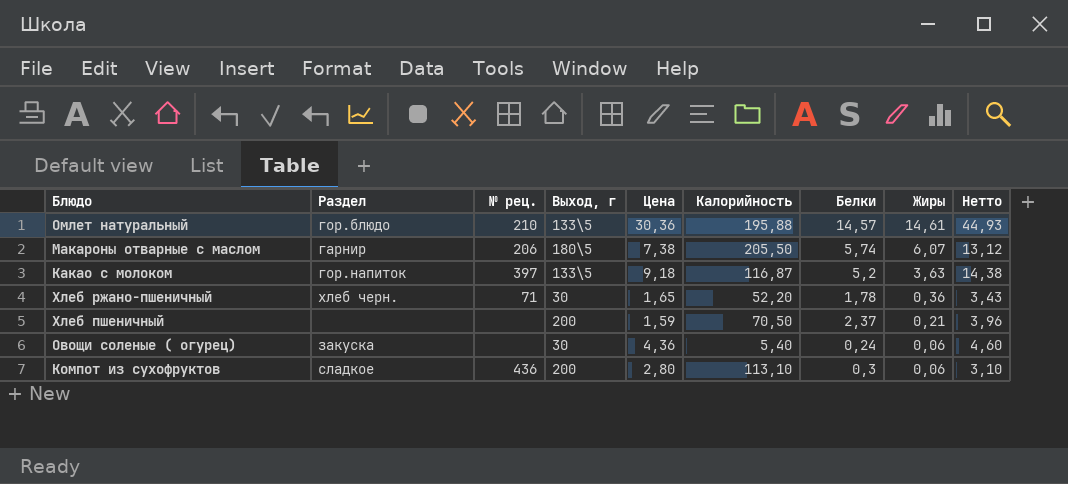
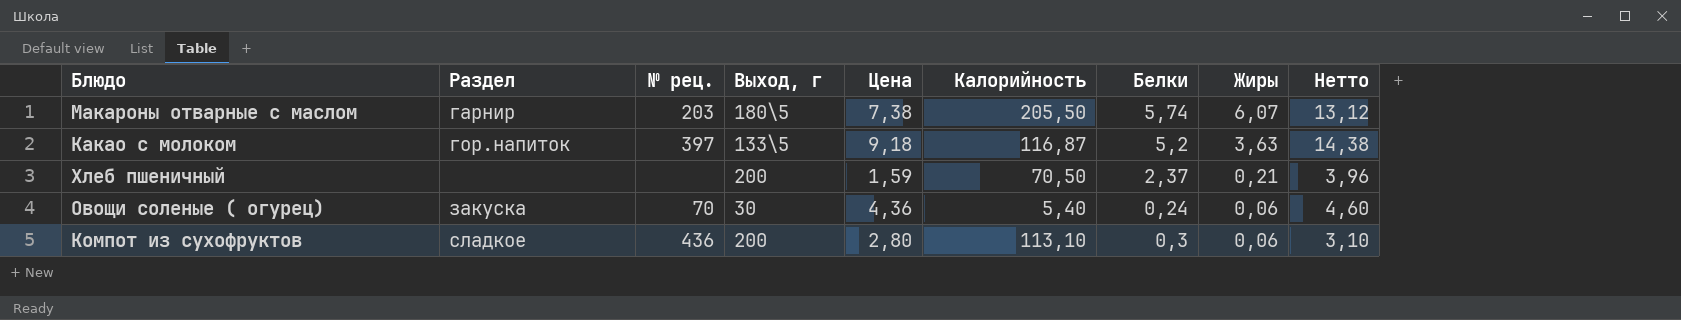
row Омлет натуральный: гор.блюдо | 210 | 133\5 | 30,36 | 195,88 | 14,57 | 14,61 | 44,93 -> none
row Хлеб ржано-пшеничный: хлеб черн. | 71 | 30 | 1,65 | 52,20 | 1,78 | 0,36 | 3,43 -> none
Макароны отварные с маслом | № рец.: 206 -> 203
Овощи соленые ( огурец) | № рец.: none -> 70

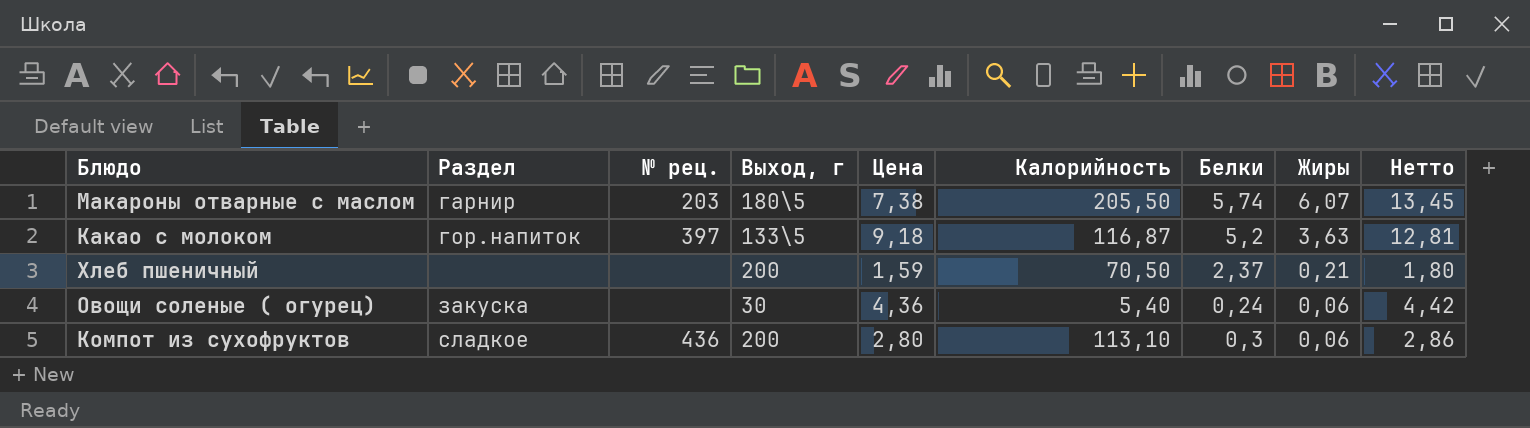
column Нетто | formula: [Цена] + [Белки] -> [Цена] + [Жиры]
Овощи соленые ( огурец) | № рец.: 70 -> none

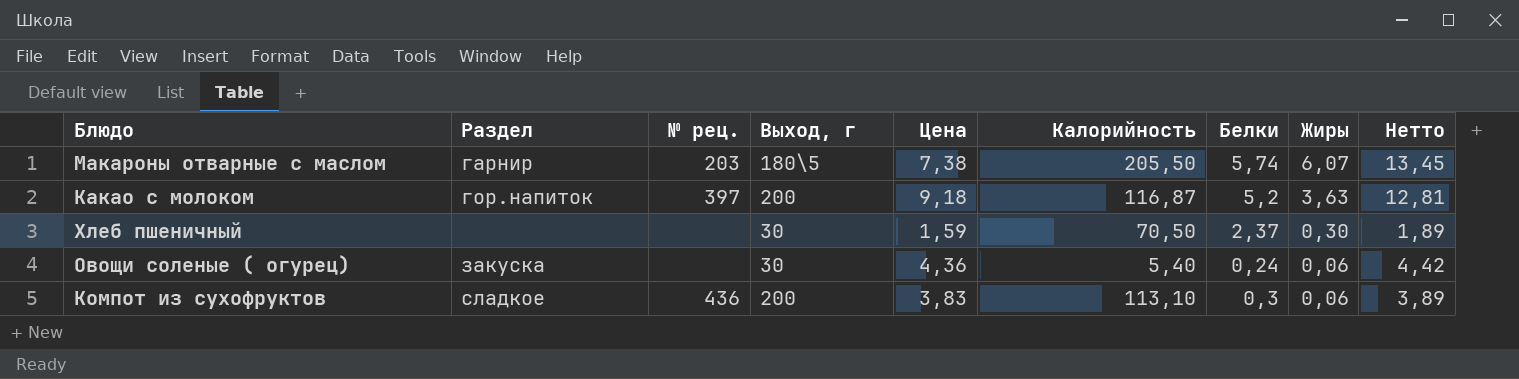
Какао с молоком | Выход, г: 133\5 -> 200
Хлеб пшеничный | Выход, г: 200 -> 30
Хлеб пшеничный | Жиры: 0,21 -> 0,30
Хлеб пшеничный | Нетто: 1,80 -> 1,89
Компот из сухофруктов | Цена: 2,80 -> 3,83
Компот из сухофруктов | Нетто: 2,86 -> 3,89

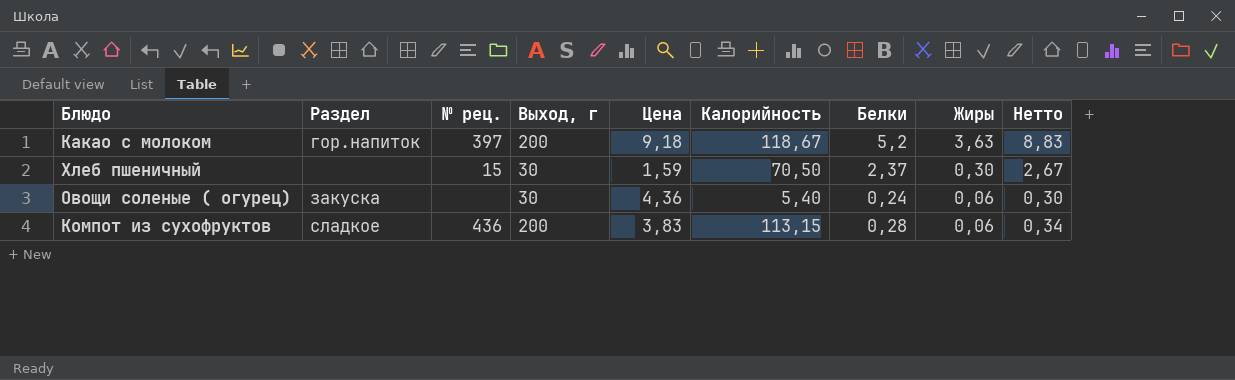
column Нетто | formula: [Цена] + [Жиры] -> [Белки] + [Жиры]
row Макароны отварные с маслом: гарнир | 203 | 180\5 | 7,38 | 205,50 | 5,74 | 6,07 | 13,45 -> none
Какао с молоком | Калорийность: 116,87 -> 118,67
Хлеб пшеничный | № рец.: none -> 15
Компот из сухофруктов | Калорийность: 113,10 -> 113,15
Компот из сухофруктов | Белки: 0,3 -> 0,28

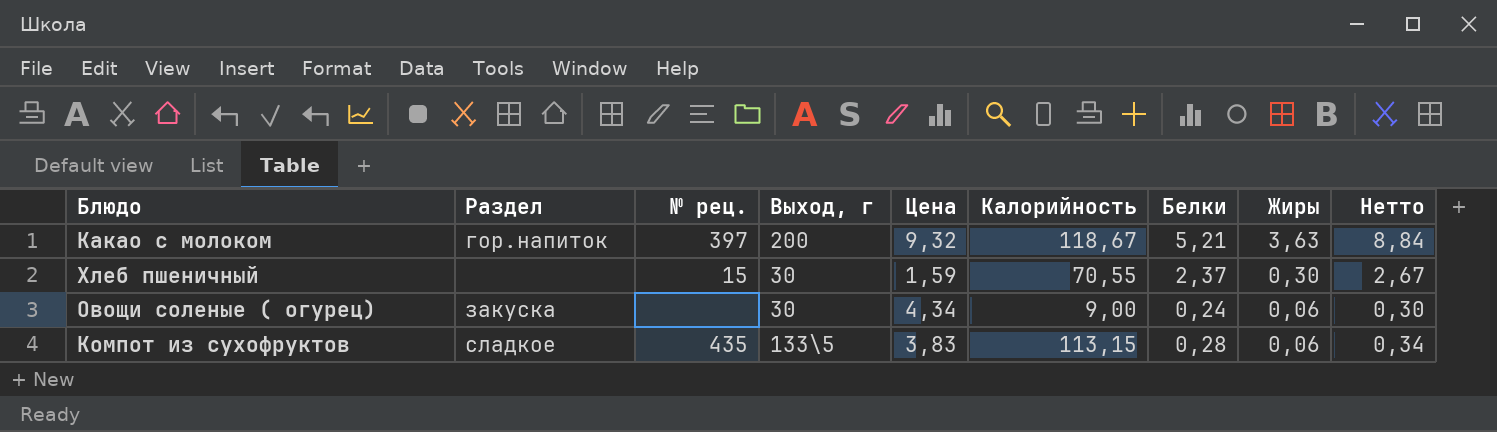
Какао с молоком | Цена: 9,18 -> 9,32
Какао с молоком | Белки: 5,2 -> 5,21
Какао с молоком | Нетто: 8,83 -> 8,84
Хлеб пшеничный | Калорийность: 70,50 -> 70,55
Овощи соленые ( огурец) | Цена: 4,36 -> 4,34
Овощи соленые ( огурец) | Калорийность: 5,40 -> 9,00
Компот из сухофруктов | № рец.: 436 -> 435
Компот из сухофруктов | Выход, г: 200 -> 133\5

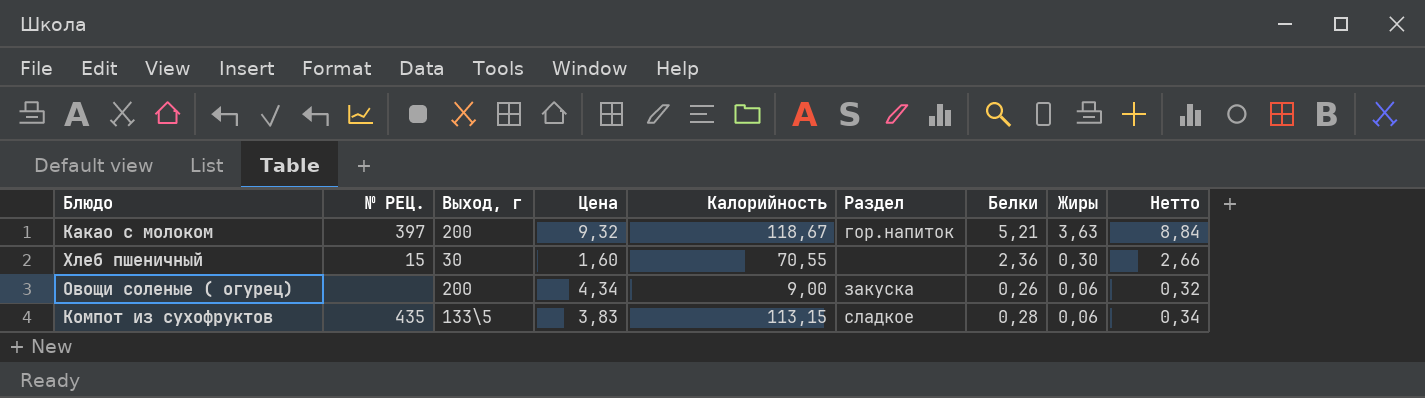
column name: № рец. -> № РЕЦ.
column Раздел | position: 2 -> 6
Хлеб пшеничный | Цена: 1,59 -> 1,60
Хлеб пшеничный | Белки: 2,37 -> 2,36
Хлеб пшеничный | Нетто: 2,67 -> 2,66
Овощи соленые ( огурец) | Выход, г: 30 -> 200
Овощи соленые ( огурец) | Белки: 0,24 -> 0,26
Овощи соленые ( огурец) | Нетто: 0,30 -> 0,32

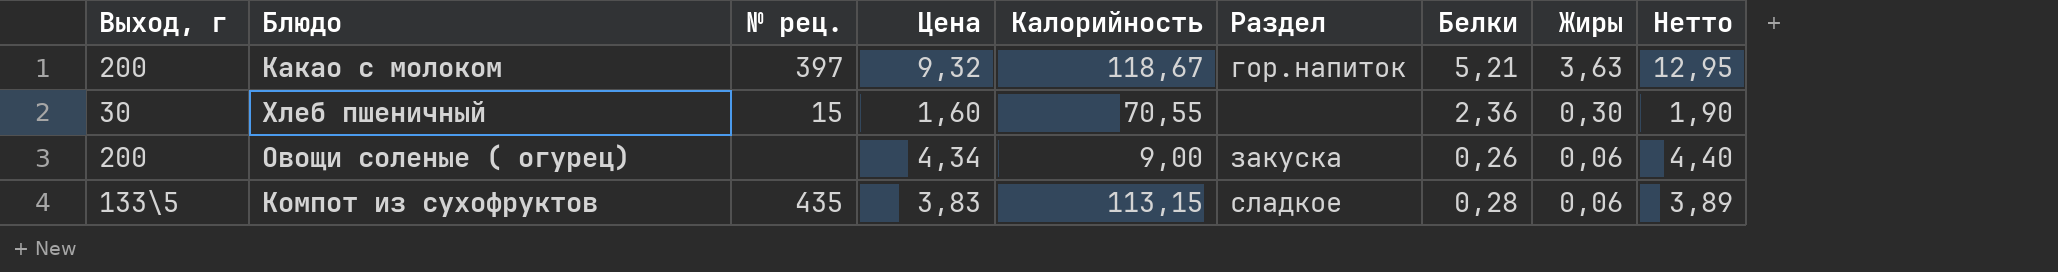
column Выход, г | position: 3 -> 1
column name: № РЕЦ. -> № рец.
column Нетто | formula: [Белки] + [Жиры] -> [Цена] + [Жиры]

